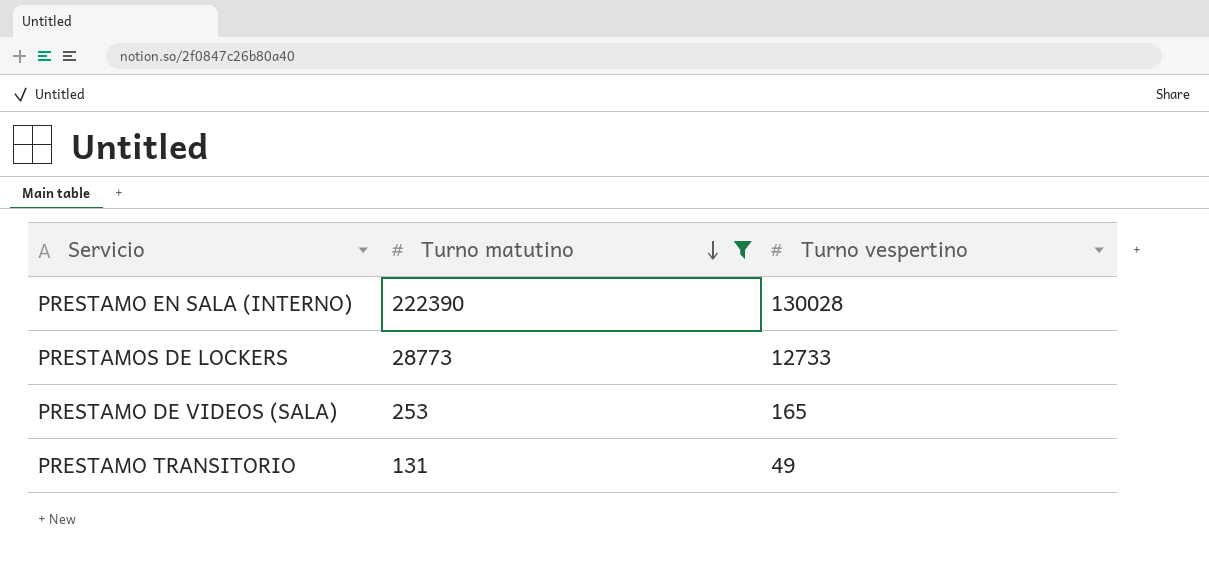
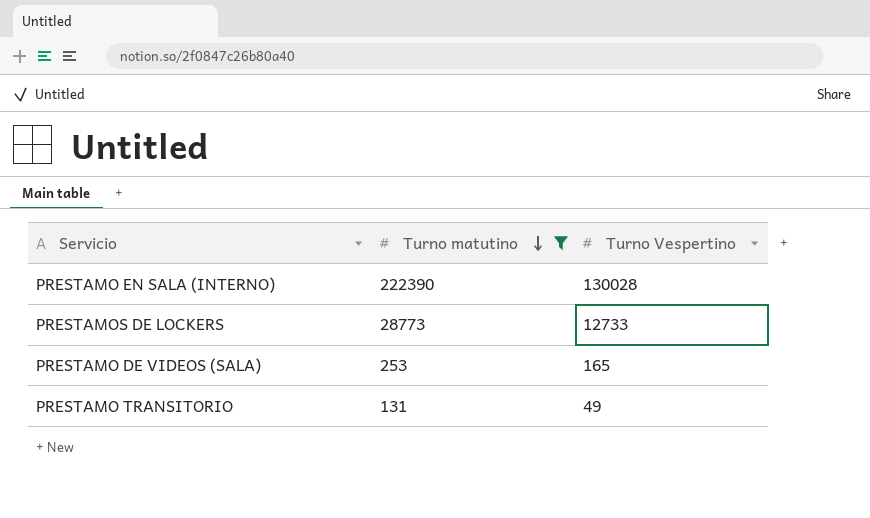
column name: Turno vespertino -> Turno Vespertino

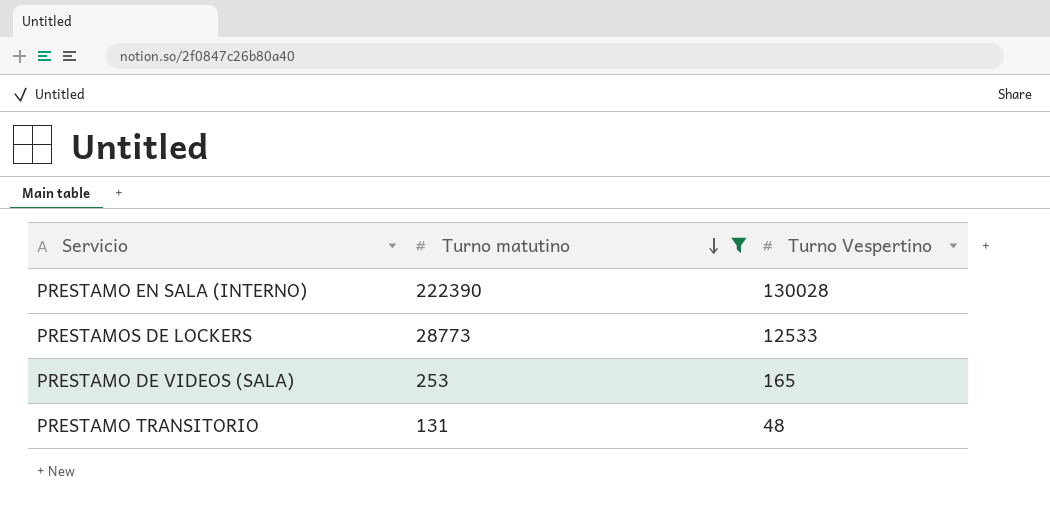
PRESTAMOS DE LOCKERS | Turno Vespertino: 12733 -> 12533
PRESTAMO TRANSITORIO | Turno Vespertino: 49 -> 48

